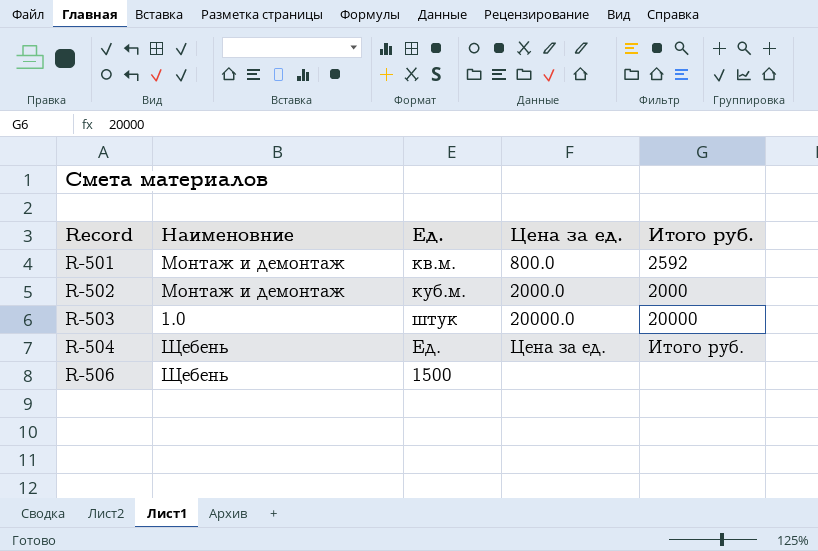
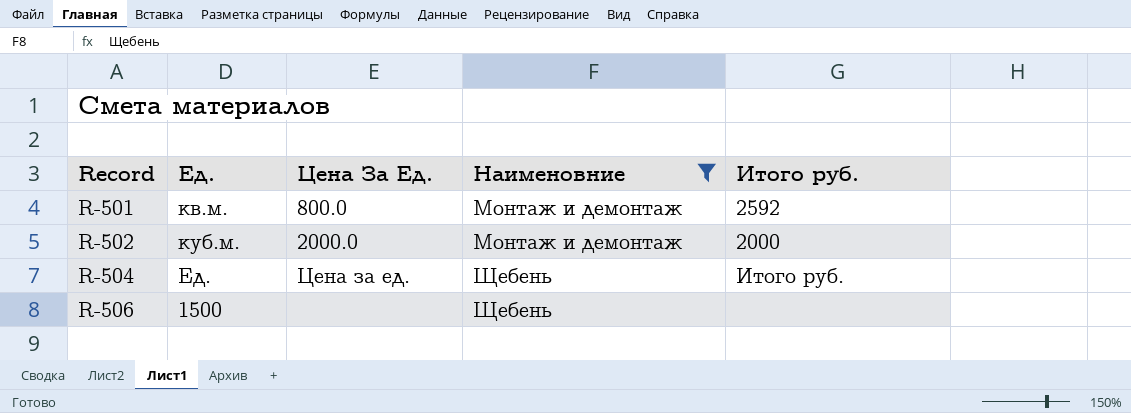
filter: none -> Наименовние != 1.0
column name: Цена за ед. -> Цена За Ед.
column Наименовние | position: 2 -> 4

